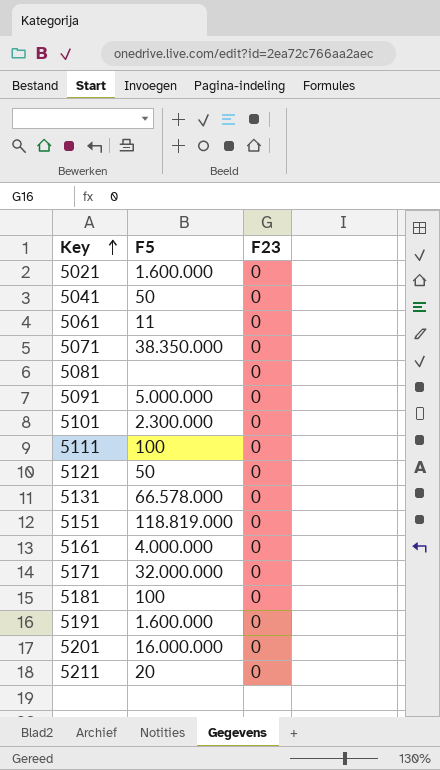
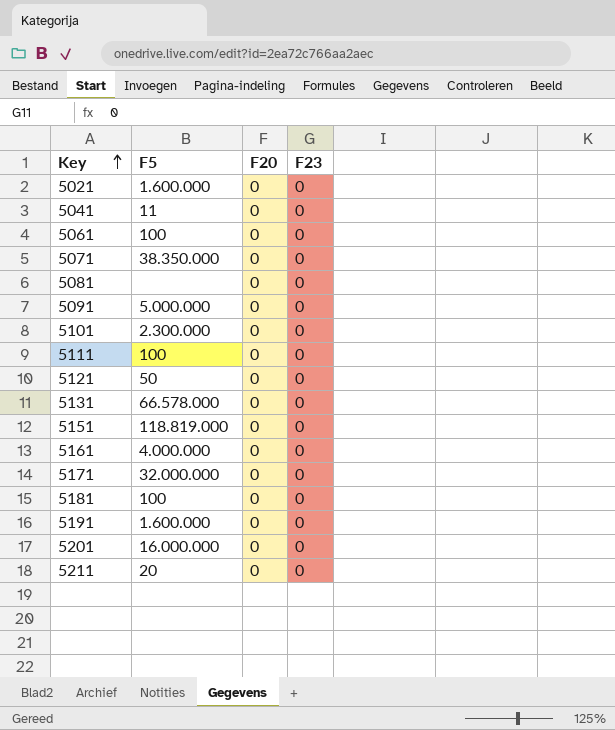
column F20 | position: none -> 3
5041 | F5: 50 -> 11
5061 | F5: 11 -> 100

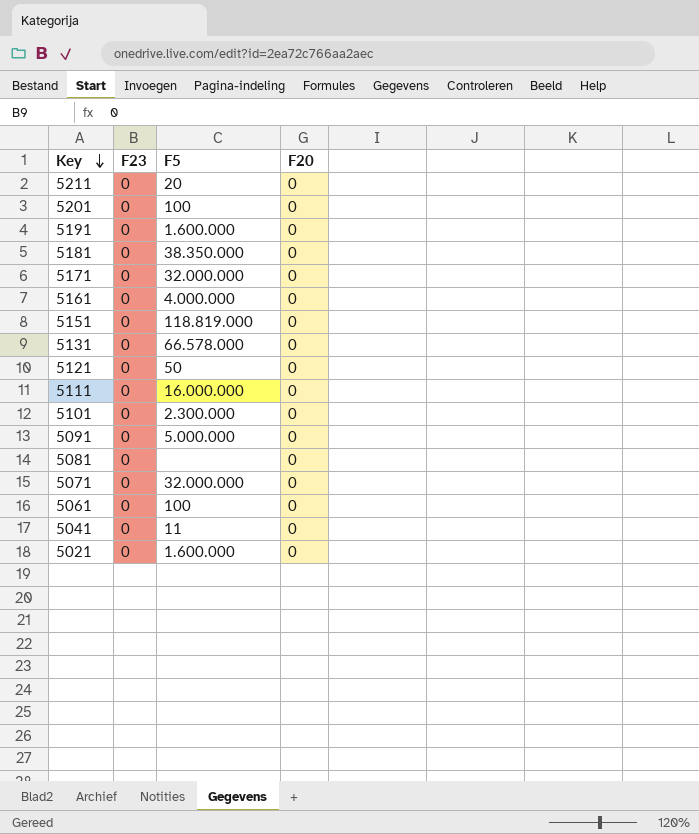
row order: Key ascending -> Key descending
column F23 | position: 4 -> 2
5201 | F5: 16.000.000 -> 100
5181 | F5: 100 -> 38.350.000
5111 | F5: 100 -> 16.000.000
5071 | F5: 38.350.000 -> 32.000.000

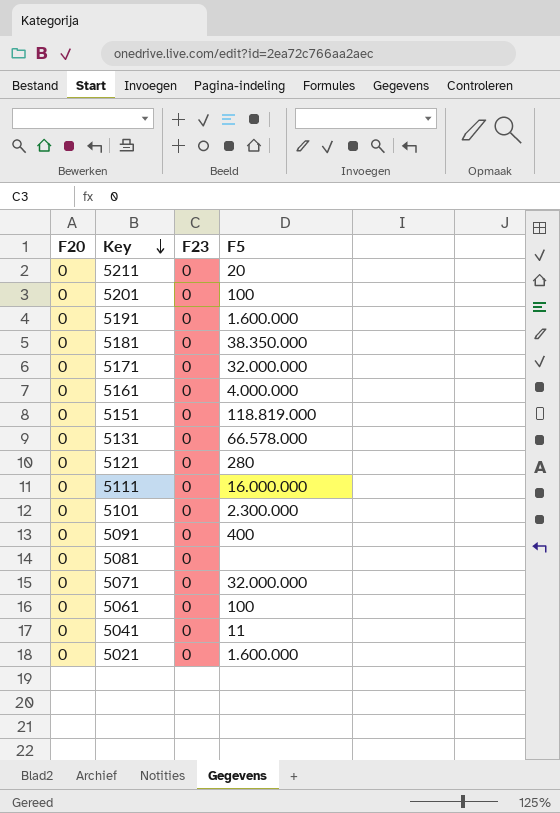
column F20 | position: 4 -> 1
5121 | F5: 50 -> 280
5091 | F5: 5.000.000 -> 400

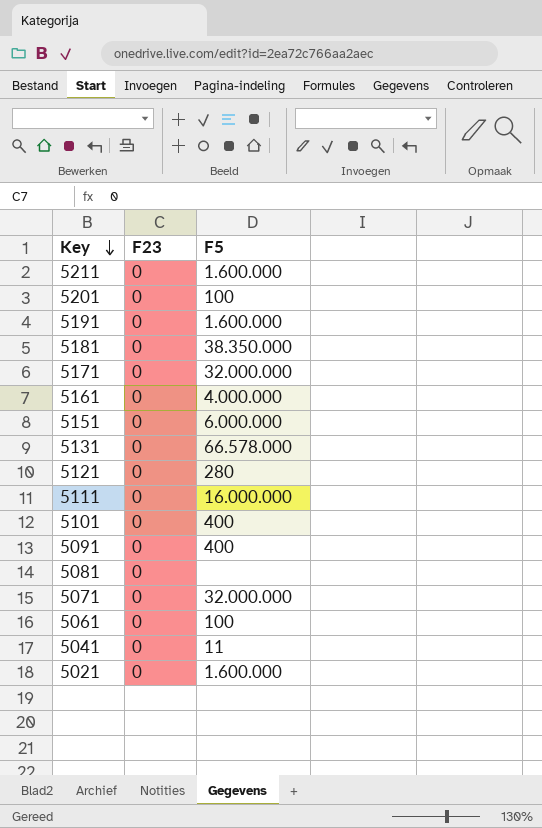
column F20 | position: 1 -> none
5211 | F5: 20 -> 1.600.000
5151 | F5: 118.819.000 -> 6.000.000
5101 | F5: 2.300.000 -> 400

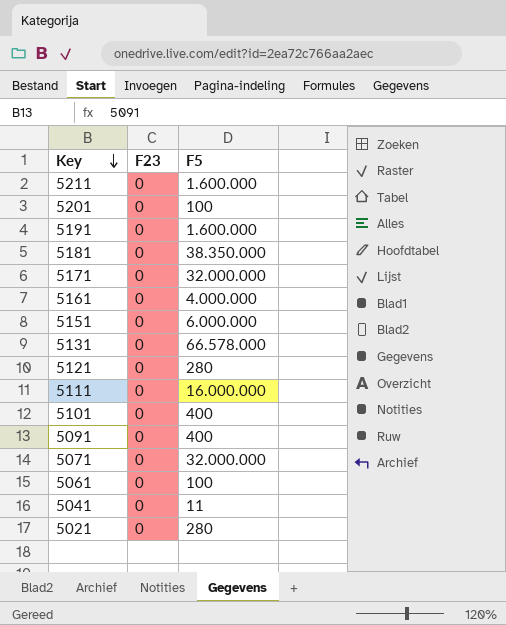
row 5081: 0 | none -> none
5021 | F5: 1.600.000 -> 280

